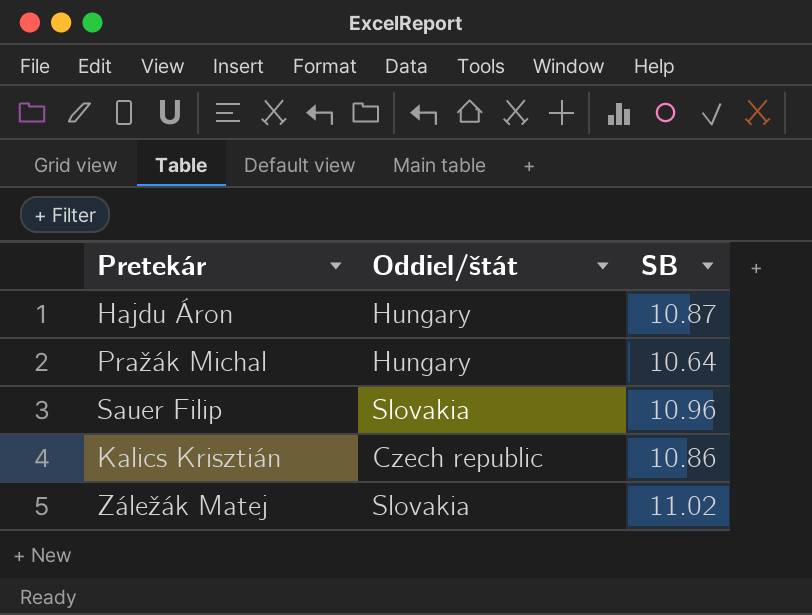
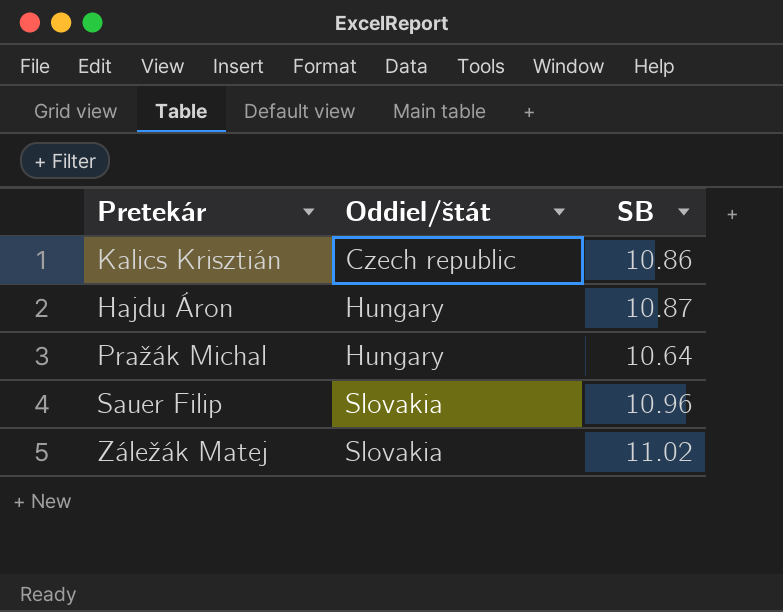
row order: none -> Oddiel/štát ascending

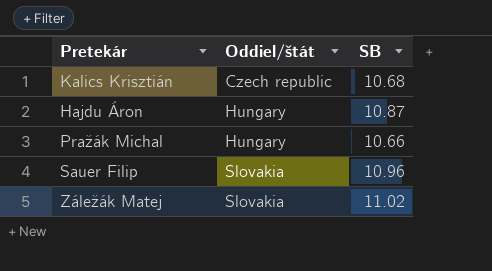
Kalics Krisztián | SB: 10.86 -> 10.68
Pražák Michal | SB: 10.64 -> 10.66

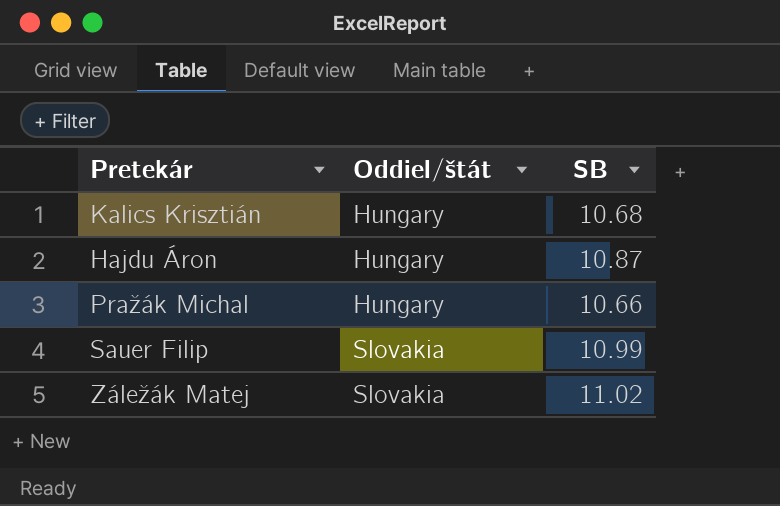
Kalics Krisztián | Oddiel/štát: Czech republic -> Hungary
Sauer Filip | SB: 10.96 -> 10.99

